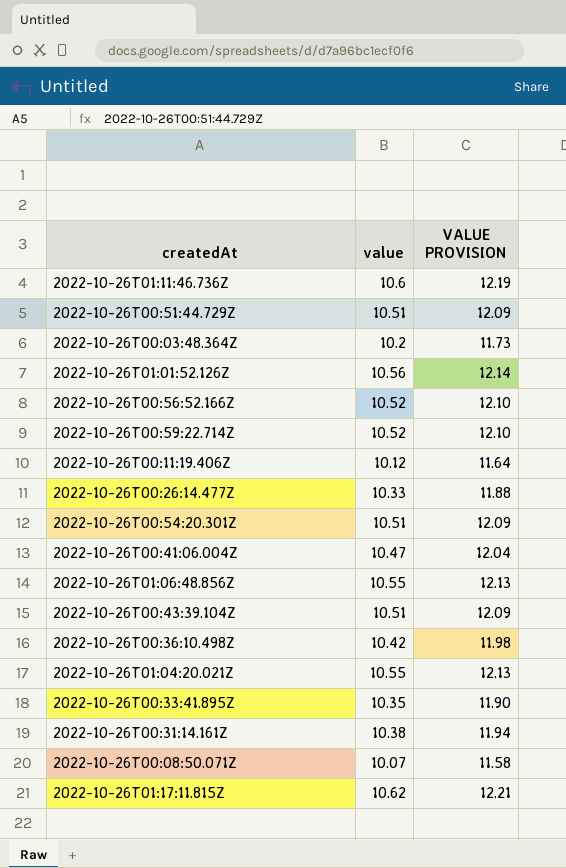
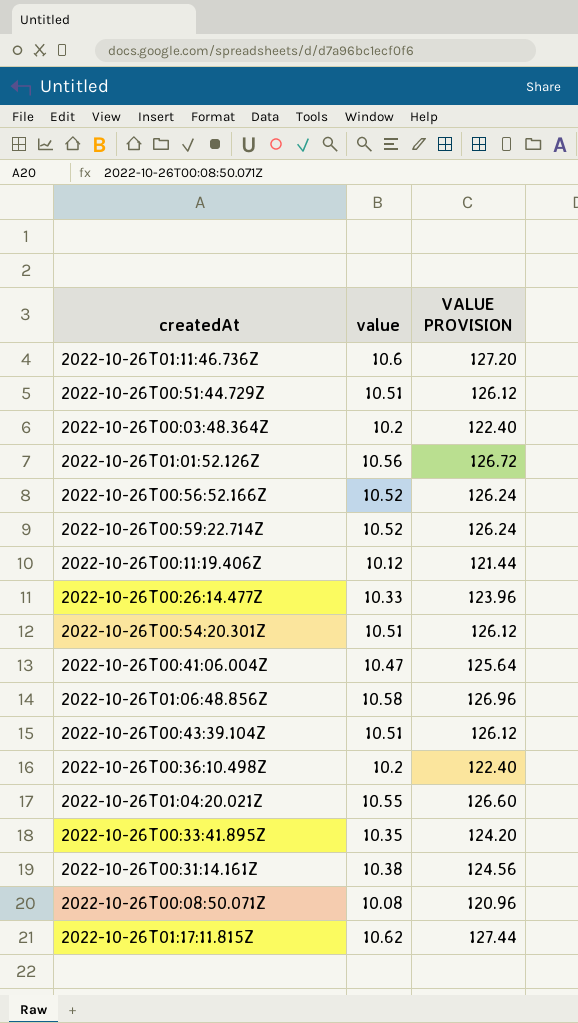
column VALUE PROVISION | formula: [value] * 1.15 -> [value] * 12
2022-10-26T01:06:48.856Z | value: 10.55 -> 10.58
2022-10-26T00:36:10.498Z | value: 10.42 -> 10.2
2022-10-26T00:08:50.071Z | value: 10.07 -> 10.08

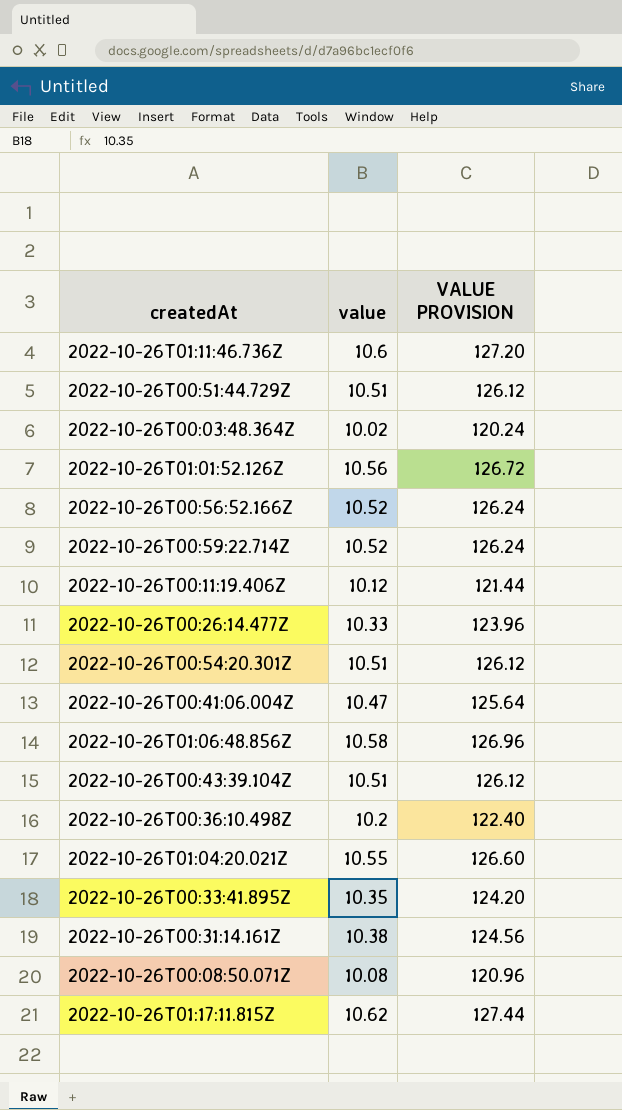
2022-10-26T00:03:48.364Z | value: 10.2 -> 10.02
2022-10-26T00:03:48.364Z | VALUE PROVISION: 122.40 -> 120.24

